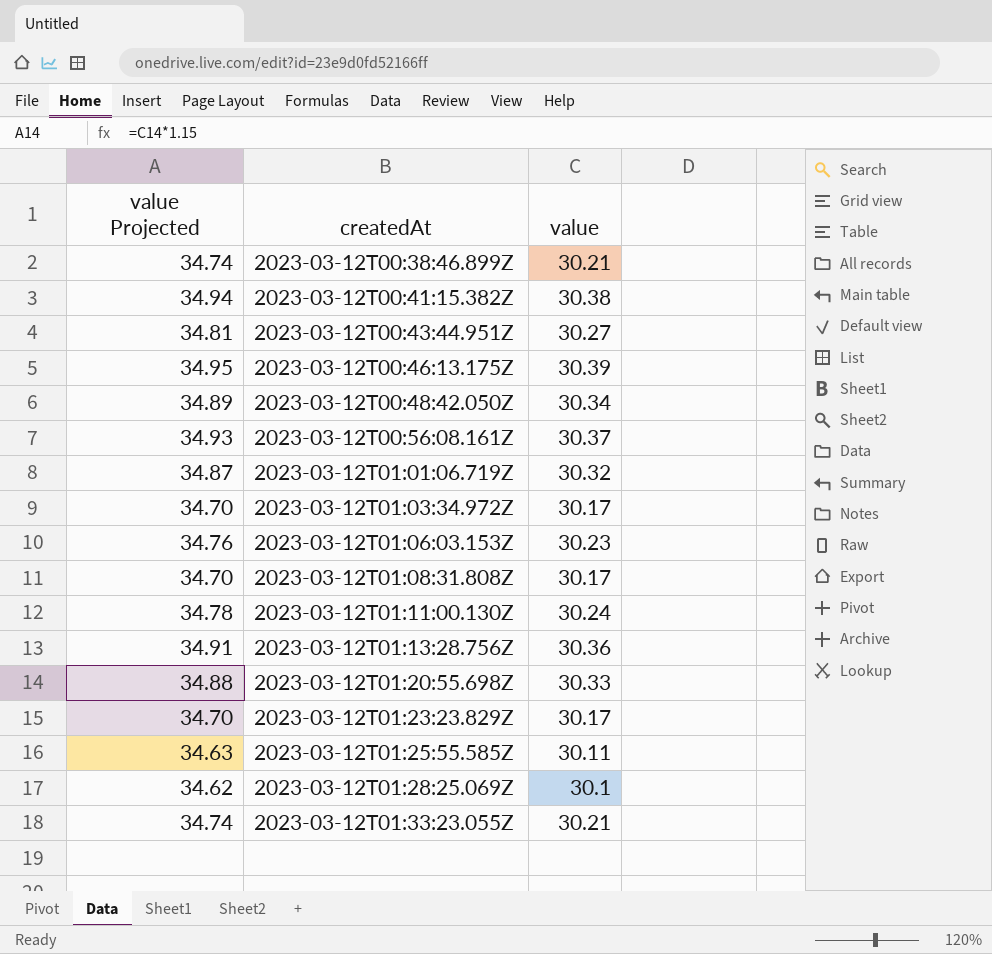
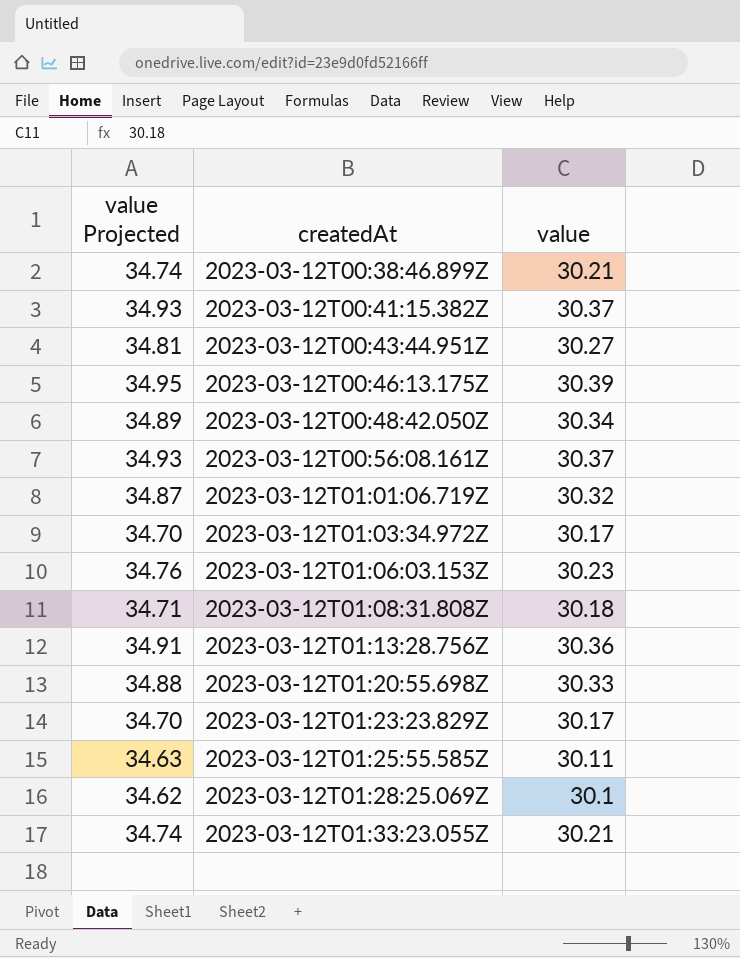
row 2023-03-12T01:11:00.130Z: 34.78 | 30.24 -> none
2023-03-12T00:41:15.382Z | value Projected: 34.94 -> 34.93
2023-03-12T00:41:15.382Z | value: 30.38 -> 30.37
2023-03-12T01:08:31.808Z | value Projected: 34.70 -> 34.71
2023-03-12T01:08:31.808Z | value: 30.17 -> 30.18

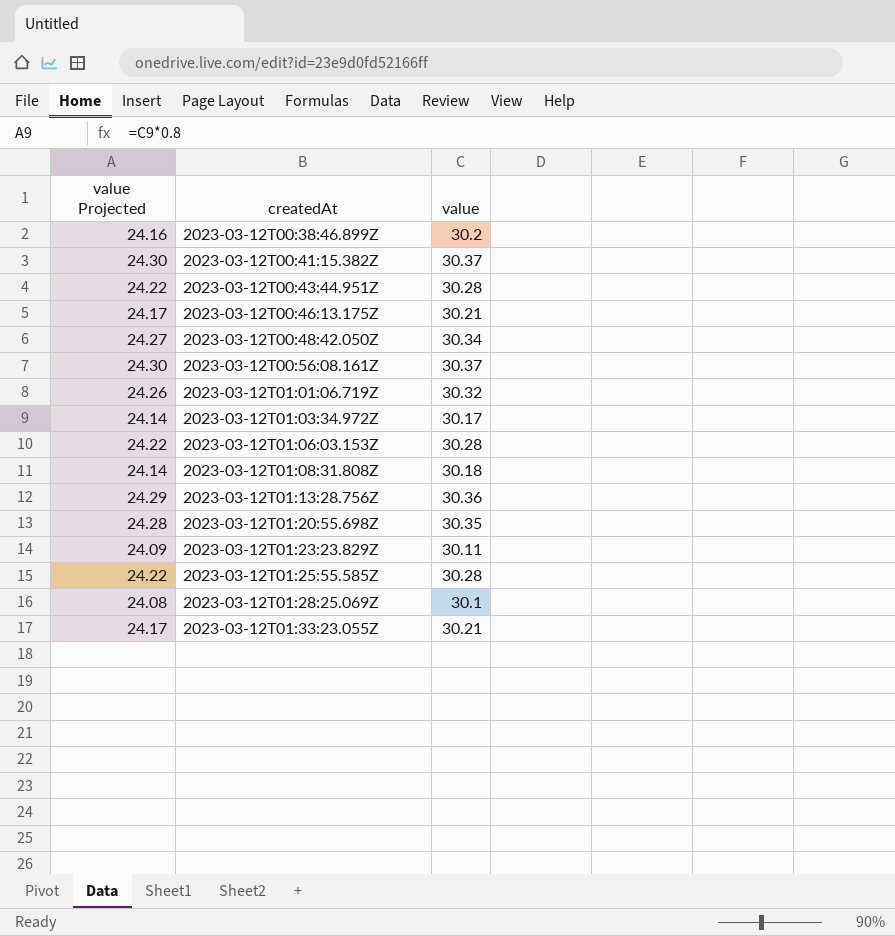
column value Projected | formula: [value] * 1.15 -> [value] * 0.8
2023-03-12T00:38:46.899Z | value: 30.21 -> 30.2
2023-03-12T00:43:44.951Z | value: 30.27 -> 30.28
2023-03-12T00:46:13.175Z | value: 30.39 -> 30.21
2023-03-12T01:06:03.153Z | value: 30.23 -> 30.28
2023-03-12T01:20:55.698Z | value: 30.33 -> 30.35
2023-03-12T01:23:23.829Z | value: 30.17 -> 30.11
2023-03-12T01:25:55.585Z | value: 30.11 -> 30.28

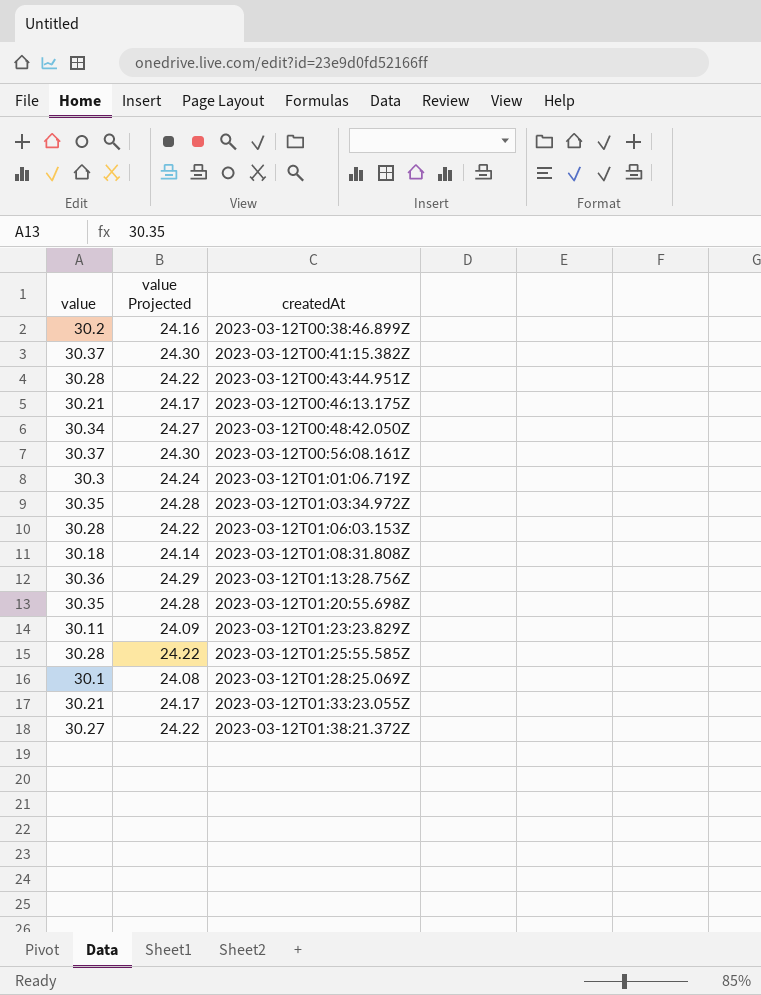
column value | position: 3 -> 1
2023-03-12T01:01:06.719Z | value: 30.32 -> 30.3
2023-03-12T01:01:06.719Z | value Projected: 24.26 -> 24.24
2023-03-12T01:03:34.972Z | value: 30.17 -> 30.35
2023-03-12T01:03:34.972Z | value Projected: 24.14 -> 24.28
row 2023-03-12T01:38:21.372Z: none -> 30.27 | 24.22

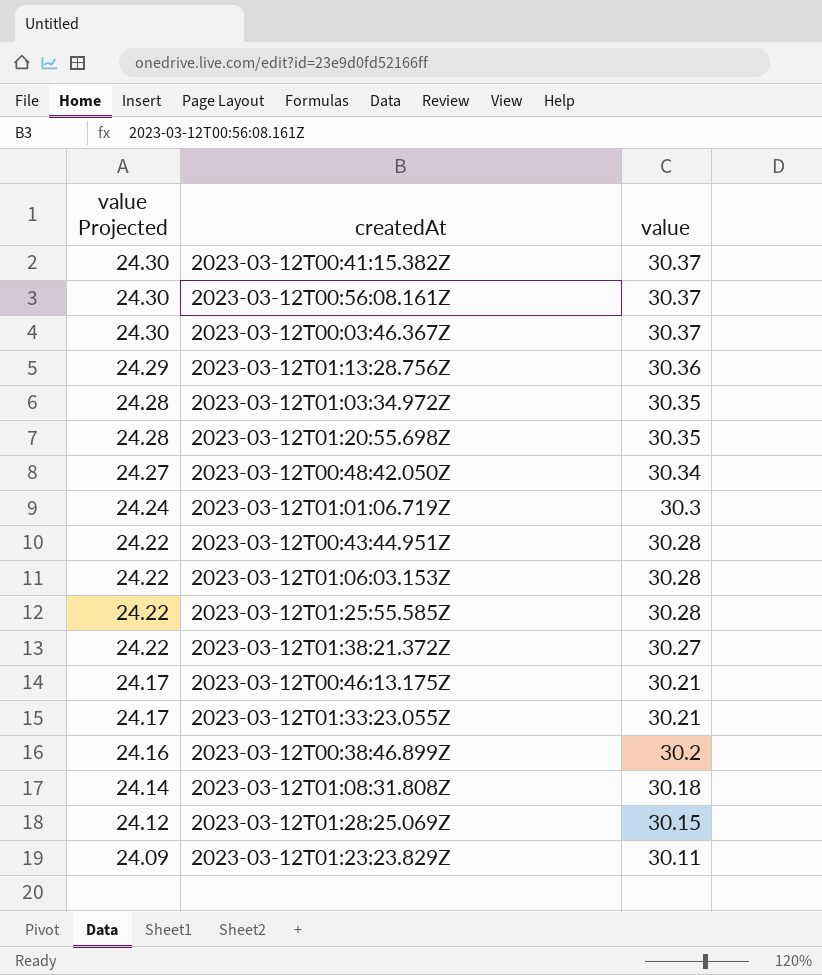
row order: createdAt ascending -> value Projected descending
column value | position: 1 -> 3
row 2023-03-12T00:03:46.367Z: none -> 24.30 | 30.37
2023-03-12T01:28:25.069Z | value Projected: 24.08 -> 24.12
2023-03-12T01:28:25.069Z | value: 30.1 -> 30.15

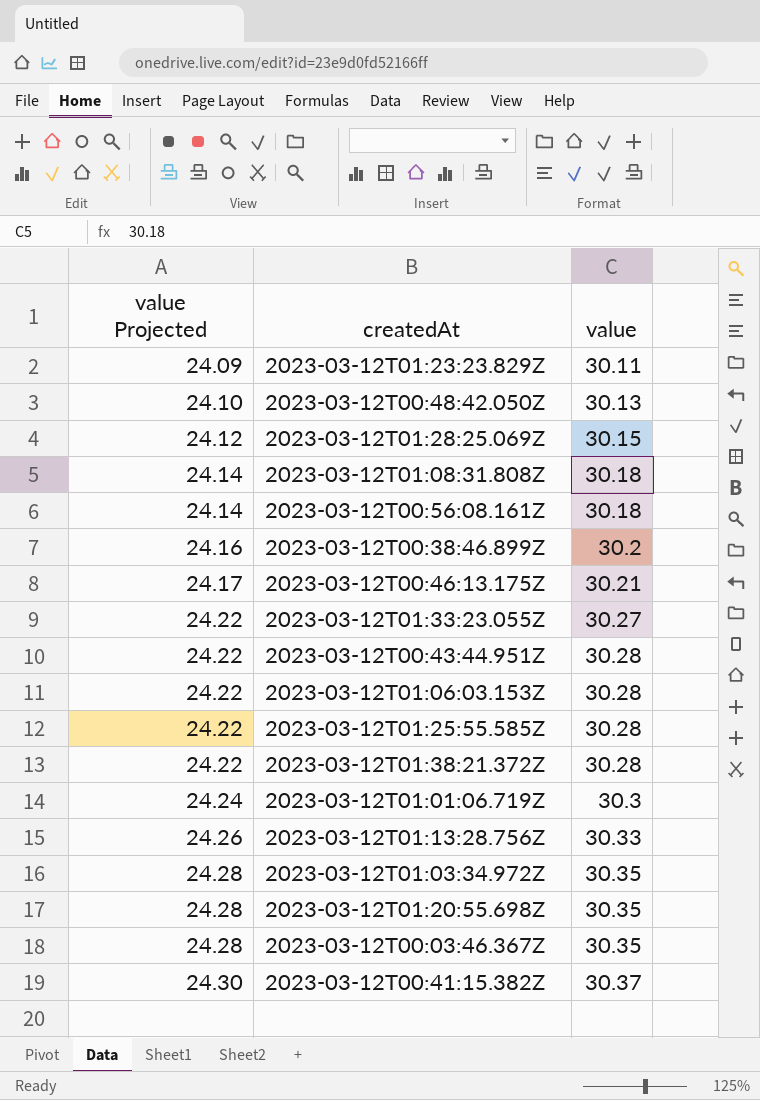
row order: value Projected descending -> value Projected ascending
2023-03-12T00:48:42.050Z | value Projected: 24.27 -> 24.10
2023-03-12T00:48:42.050Z | value: 30.34 -> 30.13
2023-03-12T00:56:08.161Z | value Projected: 24.30 -> 24.14
2023-03-12T00:56:08.161Z | value: 30.37 -> 30.18
2023-03-12T01:33:23.055Z | value Projected: 24.17 -> 24.22
2023-03-12T01:33:23.055Z | value: 30.21 -> 30.27
2023-03-12T01:38:21.372Z | value: 30.27 -> 30.28
2023-03-12T01:13:28.756Z | value Projected: 24.29 -> 24.26
2023-03-12T01:13:28.756Z | value: 30.36 -> 30.33
2023-03-12T00:03:46.367Z | value Projected: 24.30 -> 24.28
2023-03-12T00:03:46.367Z | value: 30.37 -> 30.35

